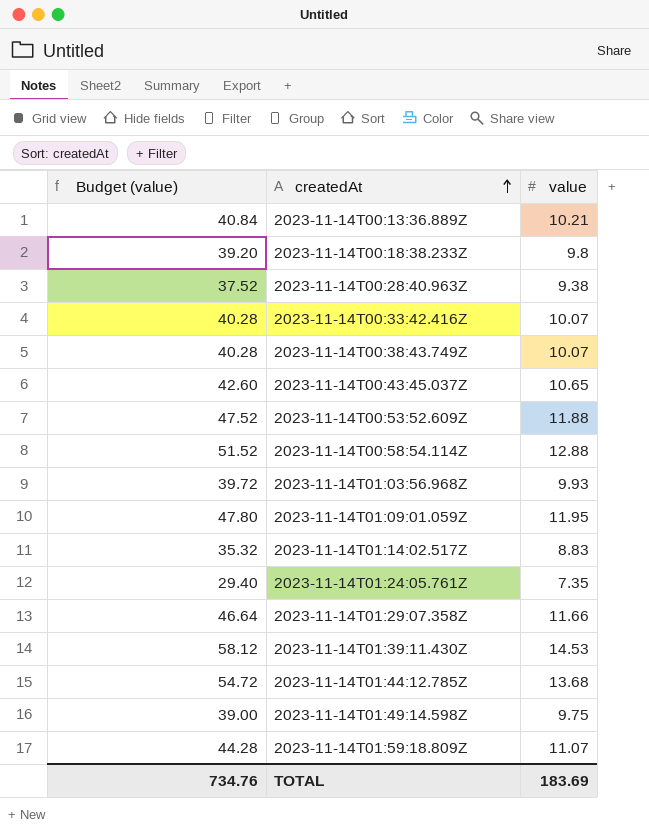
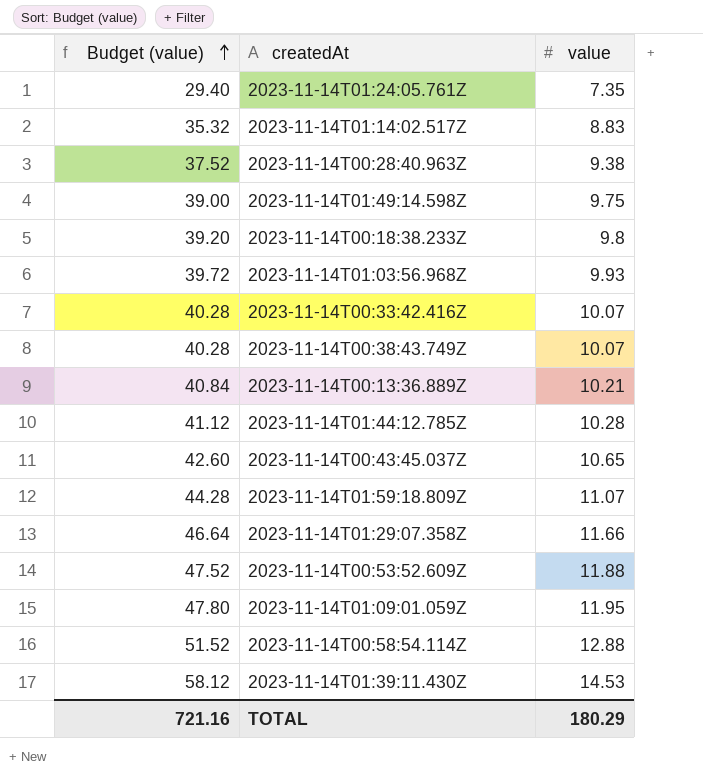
row order: createdAt ascending -> Budget (value) ascending
2023-11-14T01:44:12.785Z | Budget (value): 54.72 -> 41.12
2023-11-14T01:44:12.785Z | value: 13.68 -> 10.28
TOTAL | Budget (value): 734.76 -> 721.16
TOTAL | value: 183.69 -> 180.29

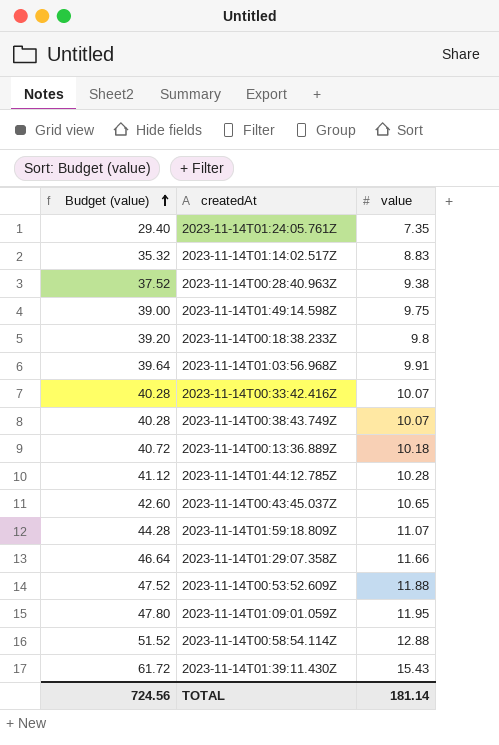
2023-11-14T01:03:56.968Z | Budget (value): 39.72 -> 39.64
2023-11-14T01:03:56.968Z | value: 9.93 -> 9.91
2023-11-14T00:13:36.889Z | Budget (value): 40.84 -> 40.72
2023-11-14T00:13:36.889Z | value: 10.21 -> 10.18
2023-11-14T01:39:11.430Z | Budget (value): 58.12 -> 61.72
2023-11-14T01:39:11.430Z | value: 14.53 -> 15.43
TOTAL | Budget (value): 721.16 -> 724.56
TOTAL | value: 180.29 -> 181.14

